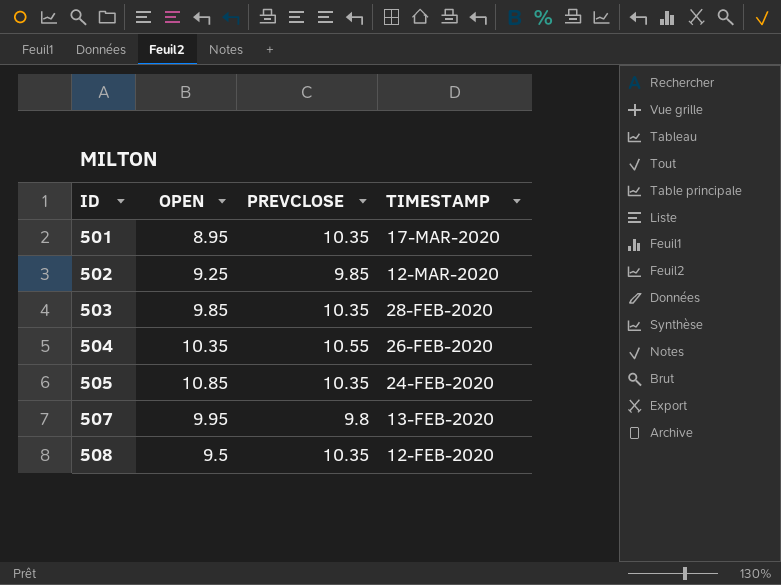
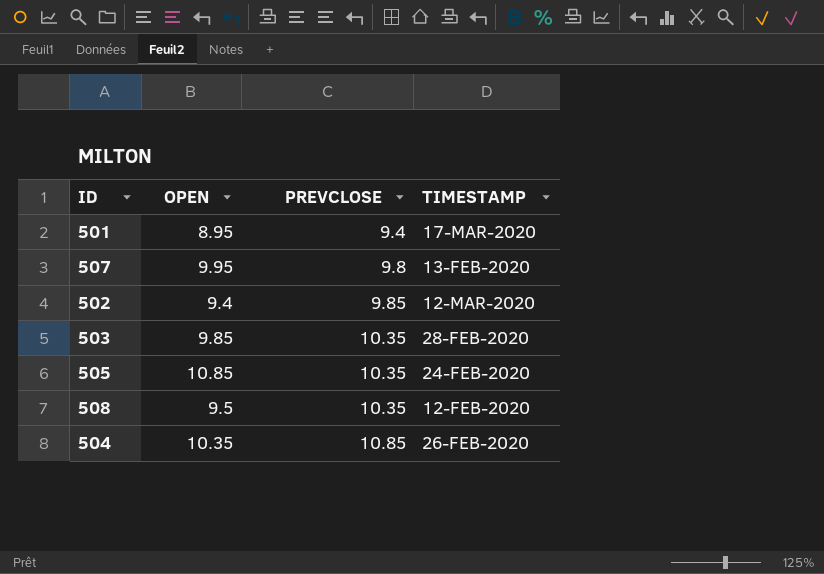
row order: ID ascending -> PREVCLOSE ascending
501 | PREVCLOSE: 10.35 -> 9.4
502 | OPEN: 9.25 -> 9.4
504 | PREVCLOSE: 10.55 -> 10.85

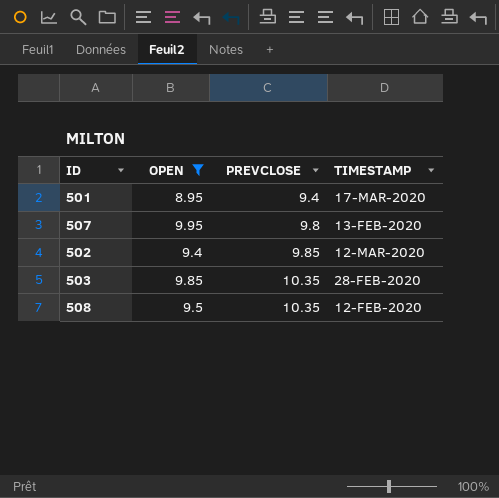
filter: none -> OPEN <= 9.95

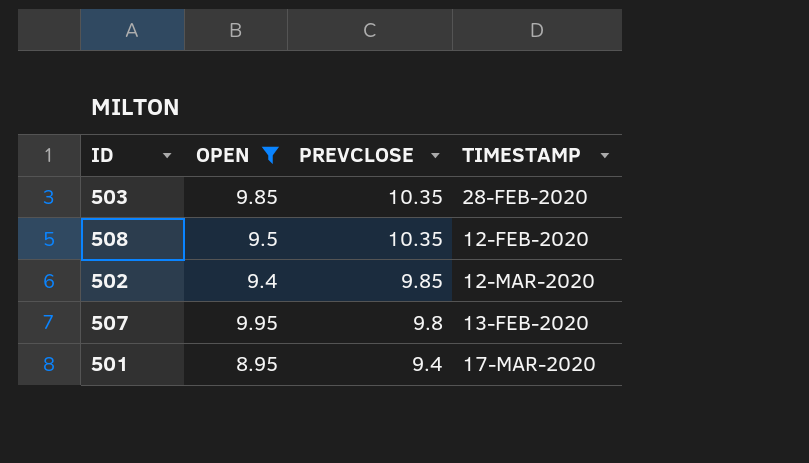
row order: PREVCLOSE ascending -> PREVCLOSE descending

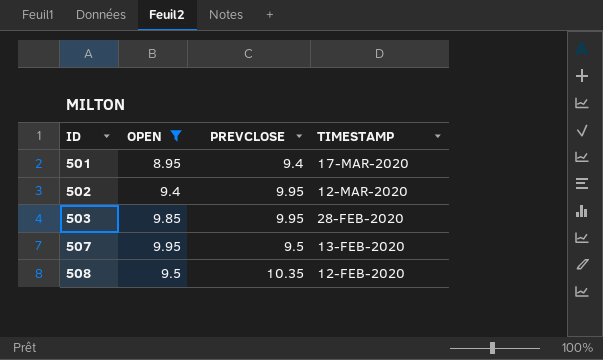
row order: PREVCLOSE descending -> ID ascending
502 | PREVCLOSE: 9.85 -> 9.95
503 | PREVCLOSE: 10.35 -> 9.95
507 | PREVCLOSE: 9.8 -> 9.5

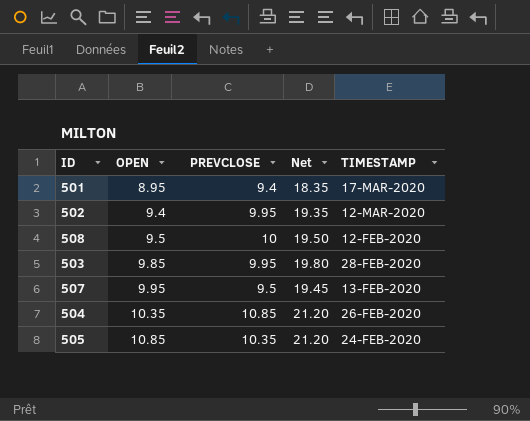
filter: OPEN <= 9.95 -> none
row order: ID ascending -> OPEN ascending
column Net | formula: none -> [OPEN] + [PREVCLOSE]
508 | PREVCLOSE: 10.35 -> 10

